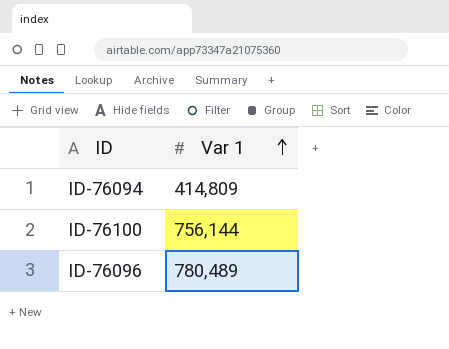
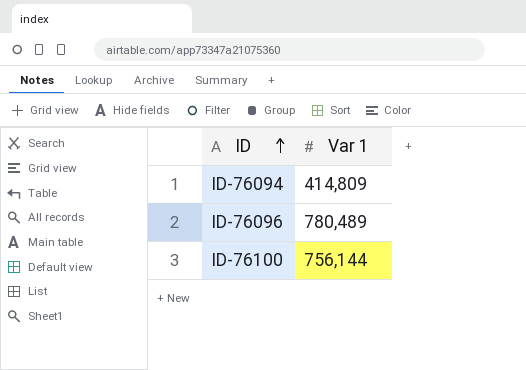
row order: Var 1 ascending -> ID ascending

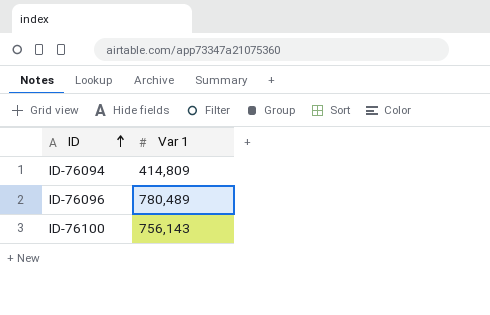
ID-76100 | Var 1: 756,144 -> 756,143

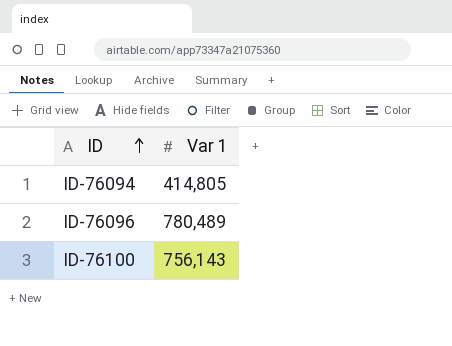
ID-76094 | Var 1: 414,809 -> 414,805

